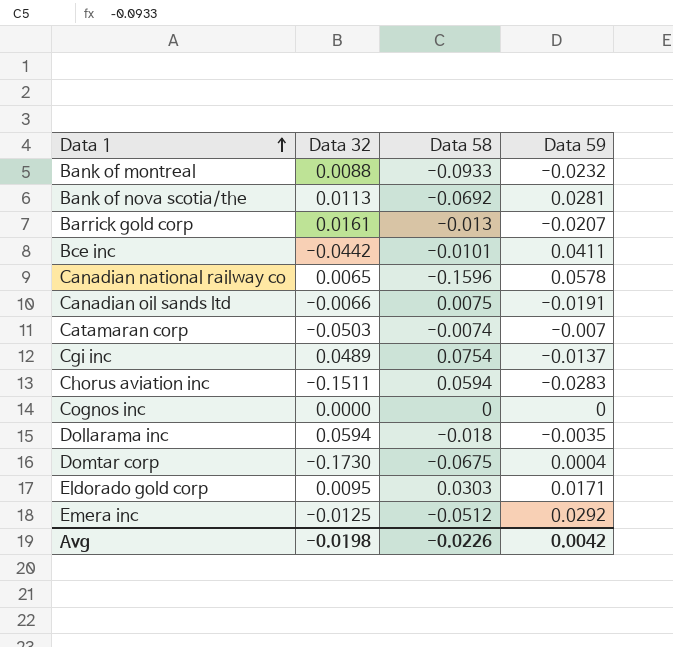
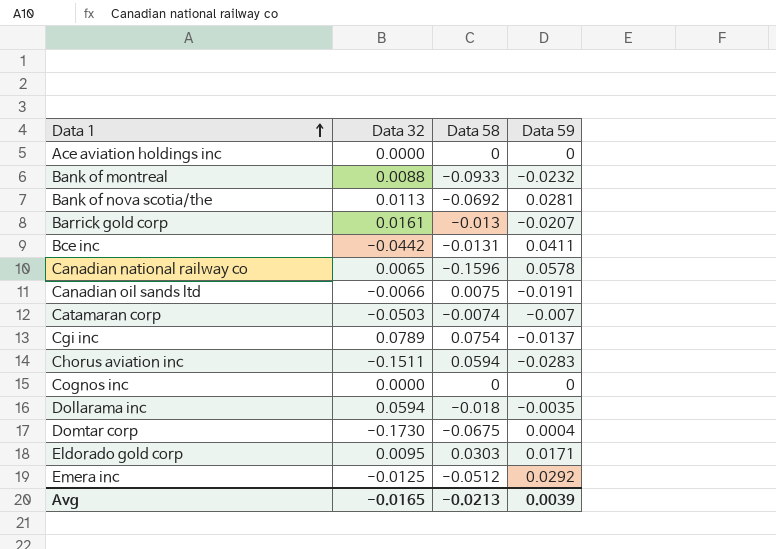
row Ace aviation holdings inc: none -> 0.0000 | 0 | 0
Bce inc | Data 58: -0.0101 -> -0.0131
Cgi inc | Data 32: 0.0489 -> 0.0789
Avg | Data 32: -0.0198 -> -0.0165
Avg | Data 58: -0.0226 -> -0.0213
Avg | Data 59: 0.0042 -> 0.0039

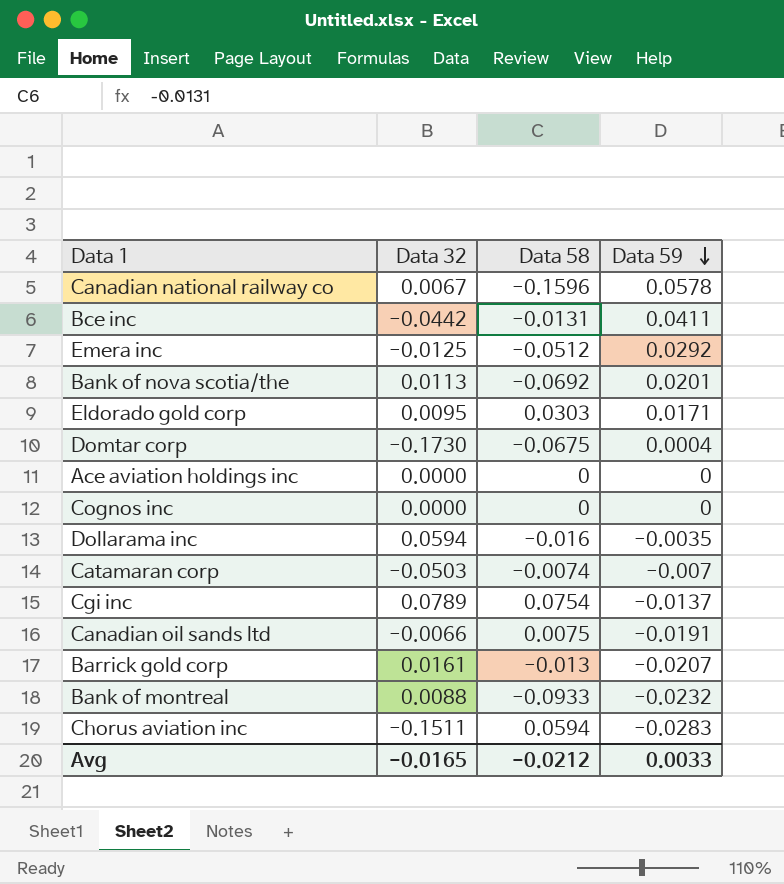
row order: Data 1 ascending -> Data 59 descending
Canadian national railway co | Data 32: 0.0065 -> 0.0067
Bank of nova scotia/the | Data 59: 0.0281 -> 0.0201
Dollarama inc | Data 58: -0.018 -> -0.016
Avg | Data 58: -0.0213 -> -0.0212
Avg | Data 59: 0.0039 -> 0.0033

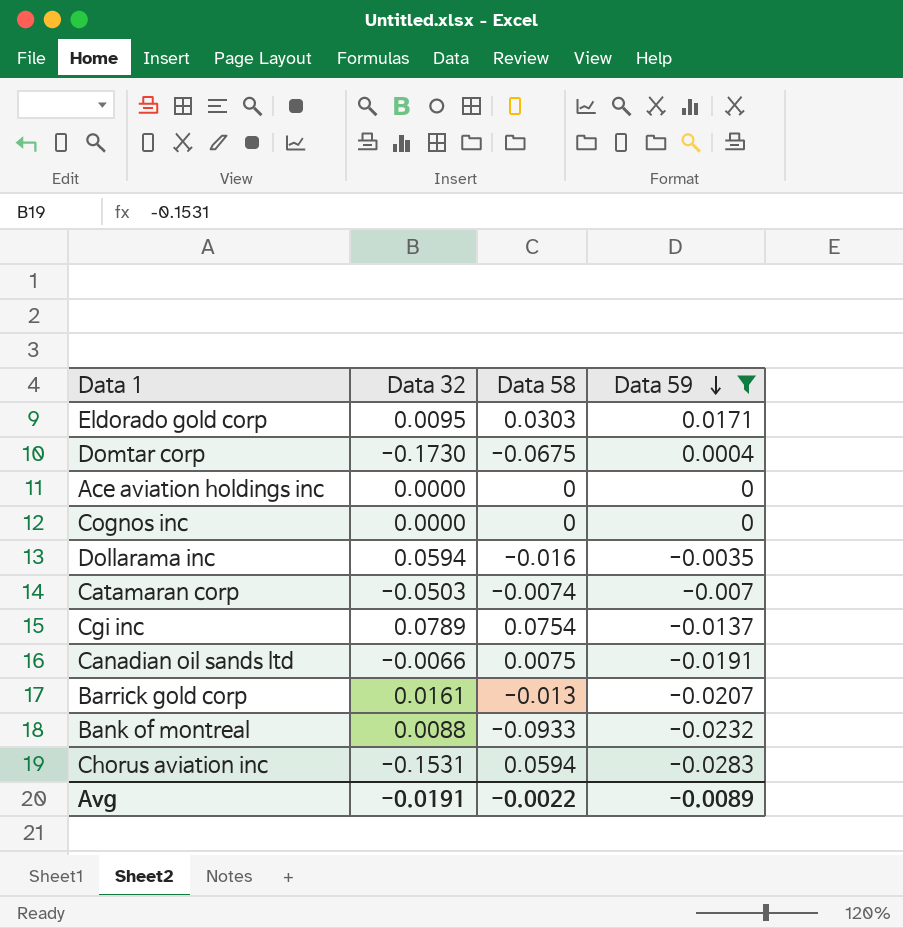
filter: none -> Data 59 <= 0.0171
Chorus aviation inc | Data 32: -0.1511 -> -0.1531
Avg | Data 32: -0.0165 -> -0.0191
Avg | Data 58: -0.0212 -> -0.0022
Avg | Data 59: 0.0033 -> -0.0089

